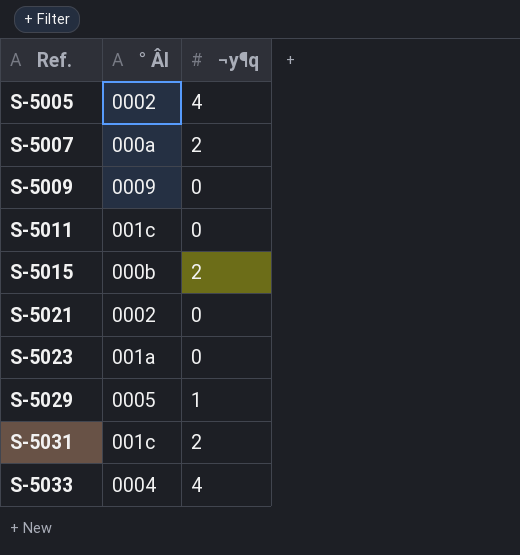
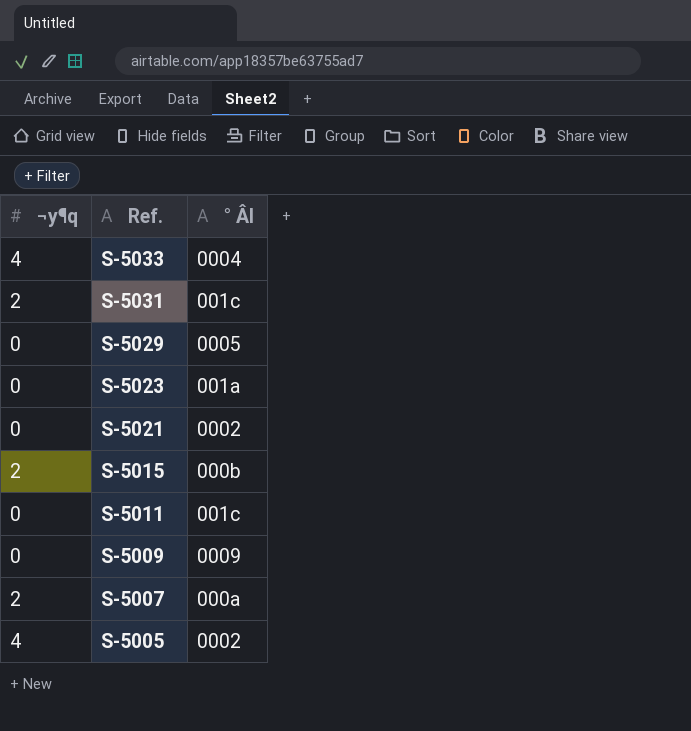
row order: Ref. ascending -> Ref. descending
column ¬y¶q | position: 3 -> 1
S-5029 | ¬y¶q: 1 -> 0

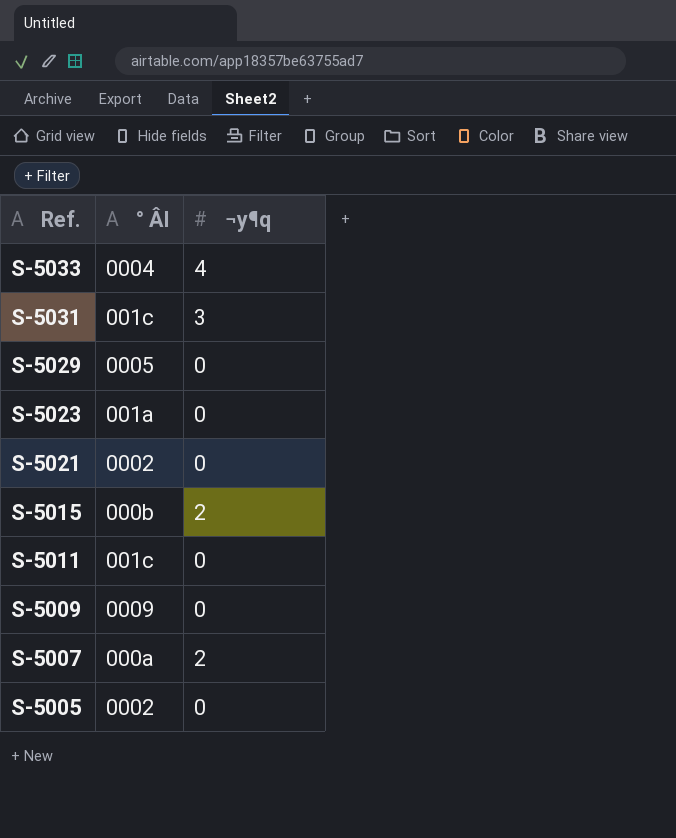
column ¬y¶q | position: 1 -> 3
S-5031 | ¬y¶q: 2 -> 3
S-5005 | ¬y¶q: 4 -> 0

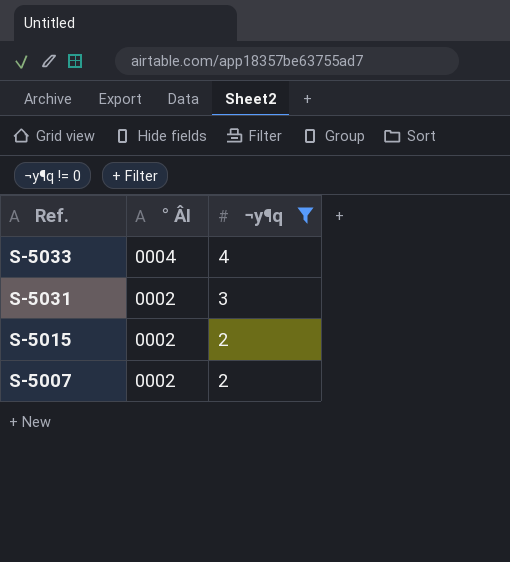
filter: none -> ¬y¶q != 0
S-5031 | ° ÂI: 001c -> 0002
S-5015 | ° ÂI: 000b -> 0002
S-5007 | ° ÂI: 000a -> 0002

